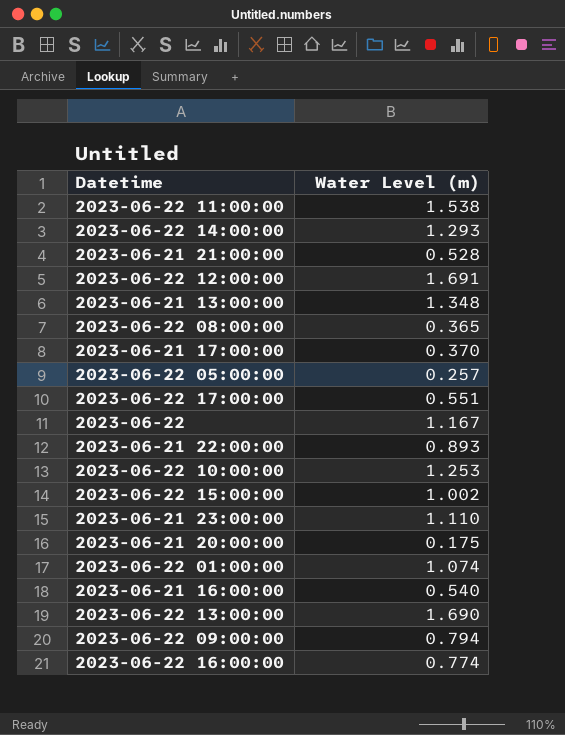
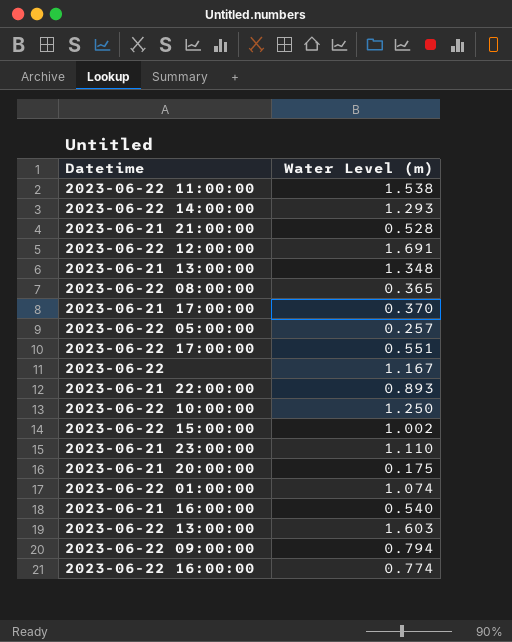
2023-06-22 10:00:00 | Water Level (m): 1.253 -> 1.250
2023-06-22 13:00:00 | Water Level (m): 1.690 -> 1.603

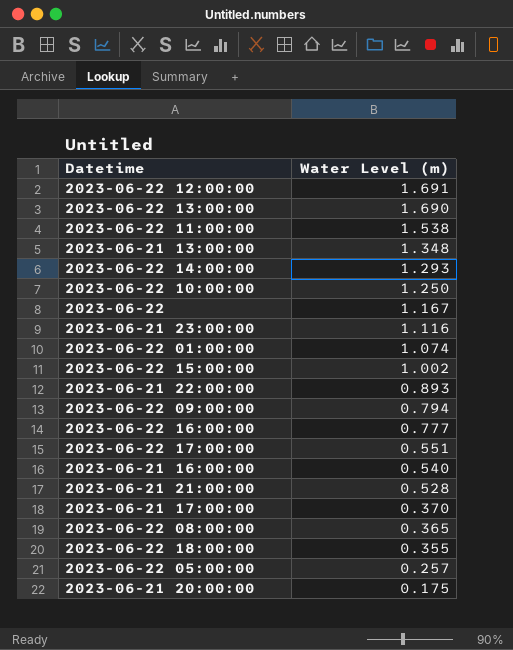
row order: none -> Water Level (m) descending
2023-06-22 13:00:00 | Water Level (m): 1.603 -> 1.690
2023-06-21 23:00:00 | Water Level (m): 1.110 -> 1.116
2023-06-22 16:00:00 | Water Level (m): 0.774 -> 0.777
row 2023-06-22 18:00:00: none -> 0.355

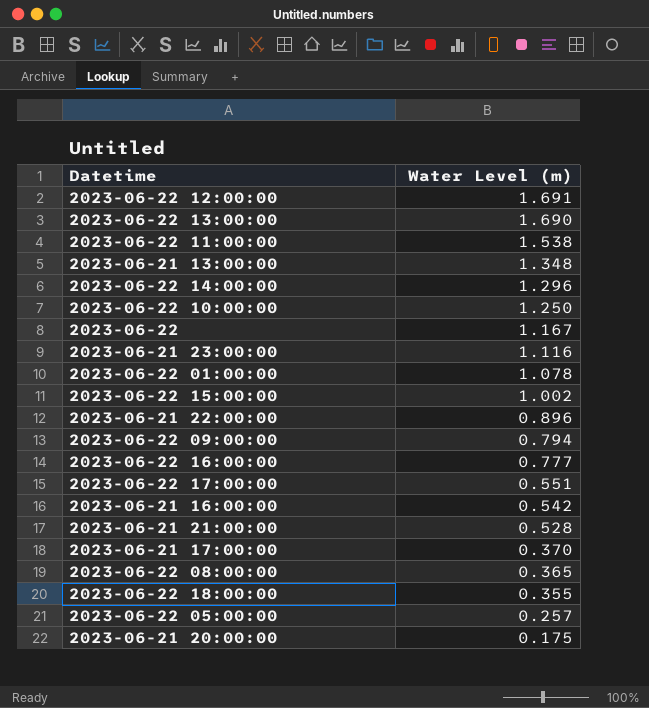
2023-06-22 14:00:00 | Water Level (m): 1.293 -> 1.296
2023-06-22 01:00:00 | Water Level (m): 1.074 -> 1.078
2023-06-21 22:00:00 | Water Level (m): 0.893 -> 0.896
2023-06-21 16:00:00 | Water Level (m): 0.540 -> 0.542

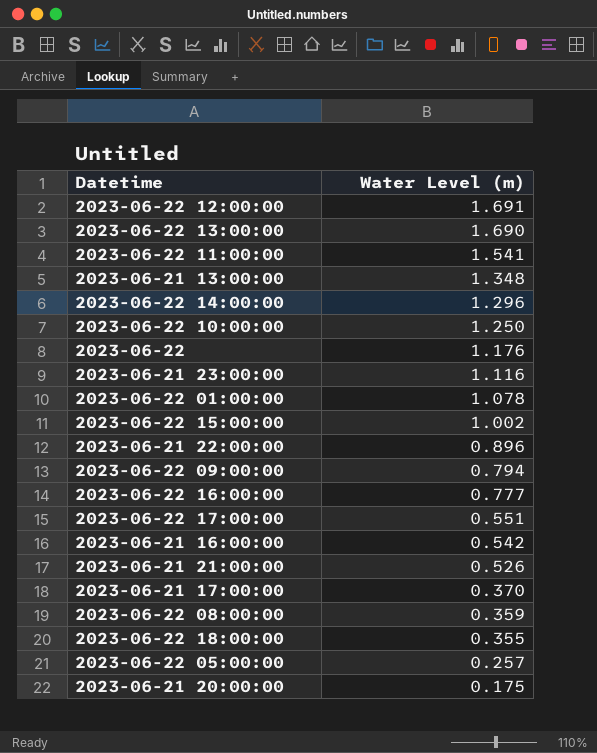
2023-06-22 11:00:00 | Water Level (m): 1.538 -> 1.541
2023-06-22 | Water Level (m): 1.167 -> 1.176
2023-06-21 21:00:00 | Water Level (m): 0.528 -> 0.526
2023-06-22 08:00:00 | Water Level (m): 0.365 -> 0.359

